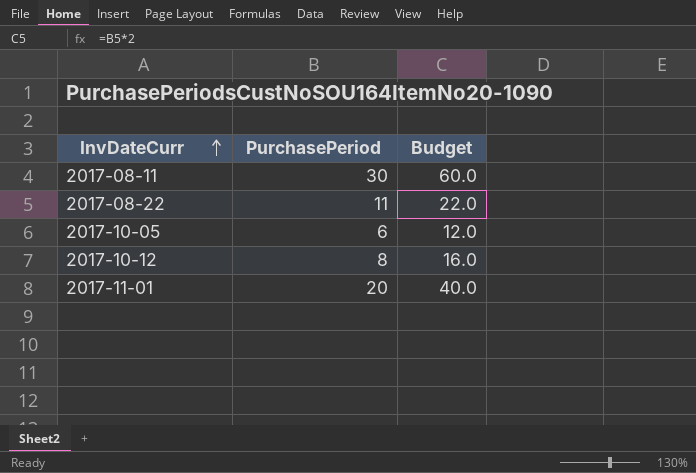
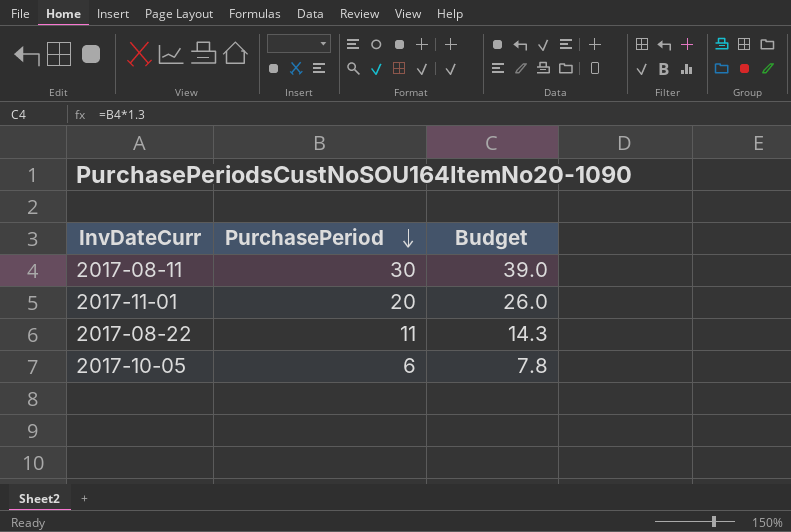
row order: InvDateCurr ascending -> PurchasePeriod descending
column Budget | formula: [PurchasePeriod] * 2 -> [PurchasePeriod] * 1.3
row 2017-10-12: 8 | 16.0 -> none

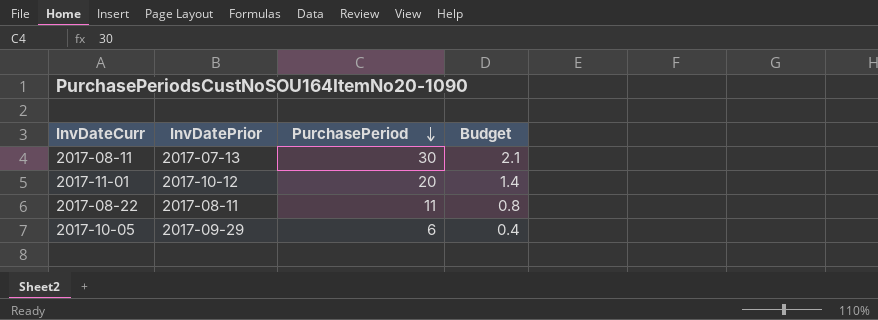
column InvDatePrior | position: none -> 2
column Budget | formula: [PurchasePeriod] * 1.3 -> [PurchasePeriod] * 0.07

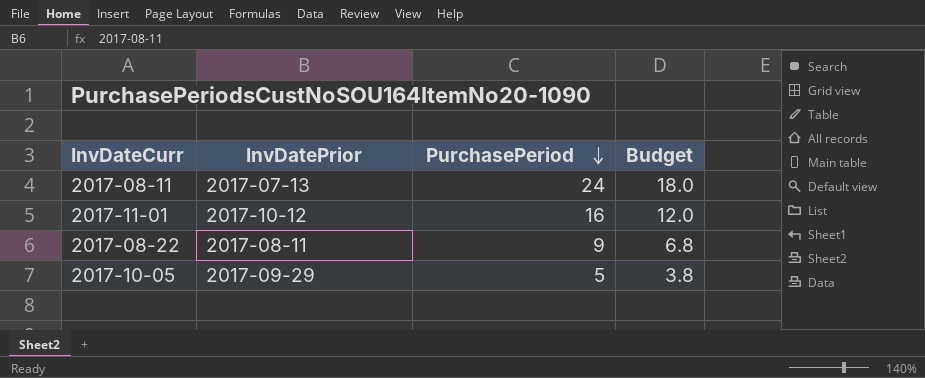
column Budget | formula: [PurchasePeriod] * 0.07 -> [PurchasePeriod] * 0.75
2017-08-11 | PurchasePeriod: 30 -> 24
2017-11-01 | PurchasePeriod: 20 -> 16
2017-08-22 | PurchasePeriod: 11 -> 9
2017-10-05 | PurchasePeriod: 6 -> 5

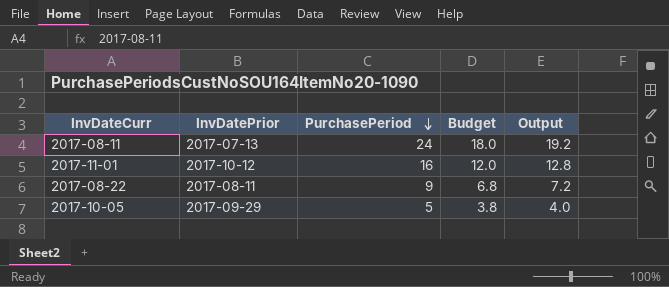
column Output | formula: none -> [PurchasePeriod] * 0.8

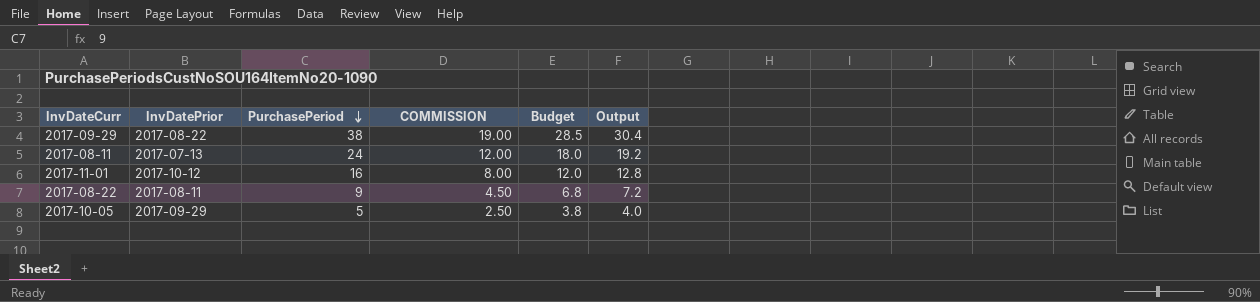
column COMMISSION | formula: none -> [PurchasePeriod] * 0.5
row 2017-09-29: none -> 2017-08-22 | 38 | 19.00 | 28.5 | 30.4

